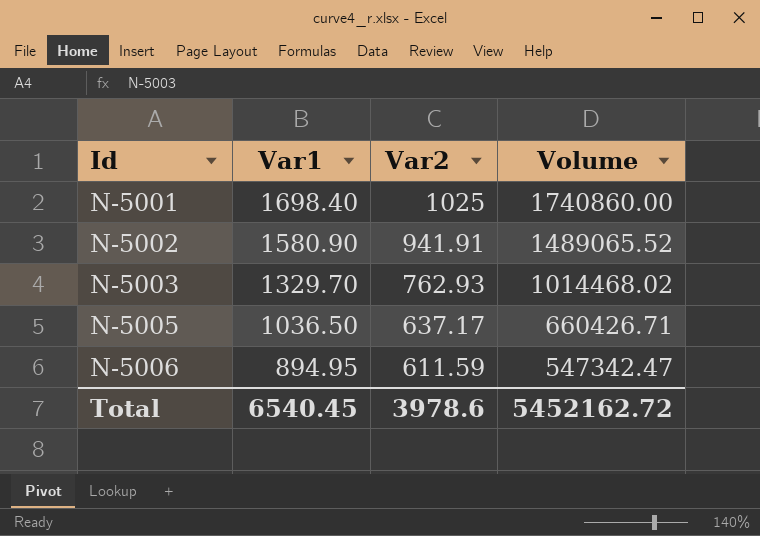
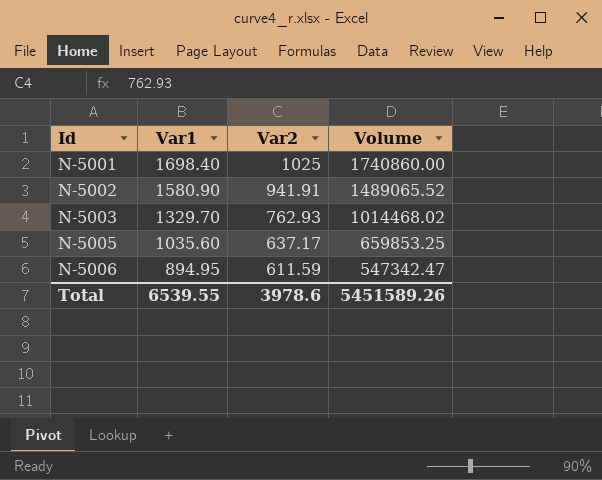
N-5005 | Var1: 1036.50 -> 1035.60
N-5005 | Volume: 660426.71 -> 659853.25
Total | Var1: 6540.45 -> 6539.55
Total | Volume: 5452162.72 -> 5451589.26

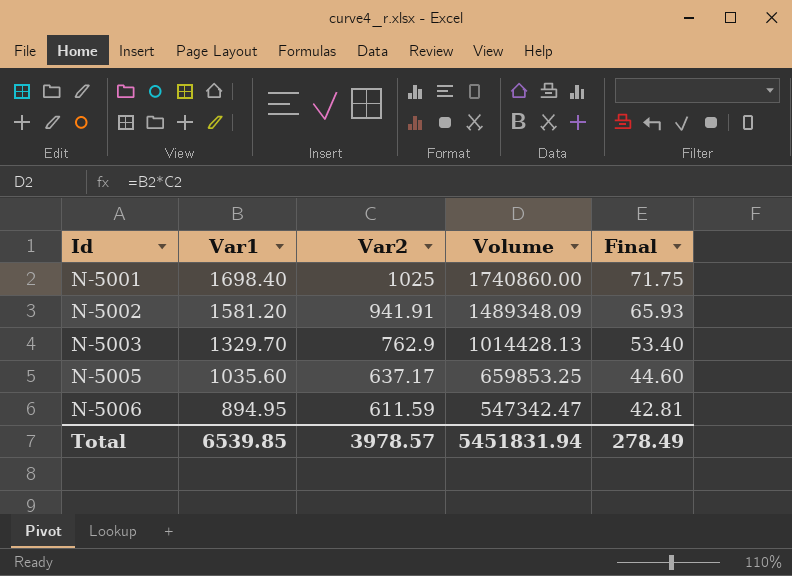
column Final | formula: none -> [Var2] * 0.07
N-5002 | Var1: 1580.90 -> 1581.20
N-5002 | Volume: 1489065.52 -> 1489348.09
N-5003 | Var2: 762.93 -> 762.9
N-5003 | Volume: 1014468.02 -> 1014428.13
Total | Var1: 6539.55 -> 6539.85
Total | Var2: 3978.6 -> 3978.57
Total | Volume: 5451589.26 -> 5451831.94

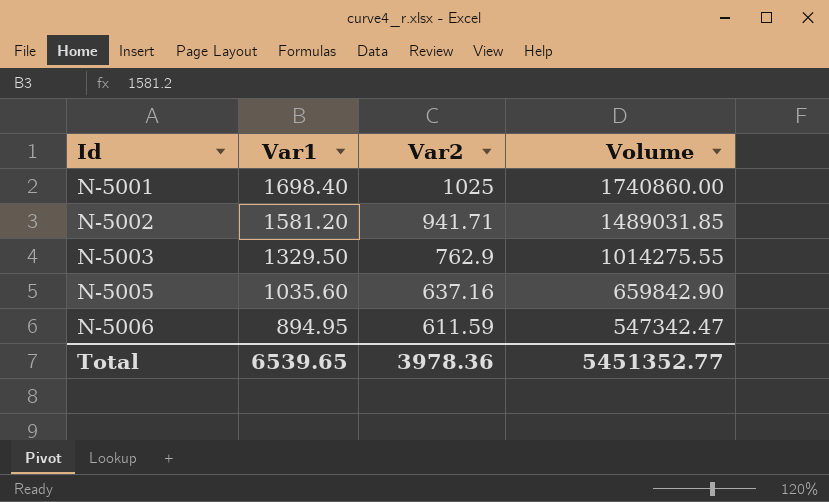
column Final | formula: [Var2] * 0.07 -> none
N-5002 | Var2: 941.91 -> 941.71
N-5002 | Volume: 1489348.09 -> 1489031.85
N-5003 | Var1: 1329.70 -> 1329.50
N-5003 | Volume: 1014428.13 -> 1014275.55
N-5005 | Var2: 637.17 -> 637.16
N-5005 | Volume: 659853.25 -> 659842.90
Total | Var1: 6539.85 -> 6539.65
Total | Var2: 3978.57 -> 3978.36
Total | Volume: 5451831.94 -> 5451352.77

